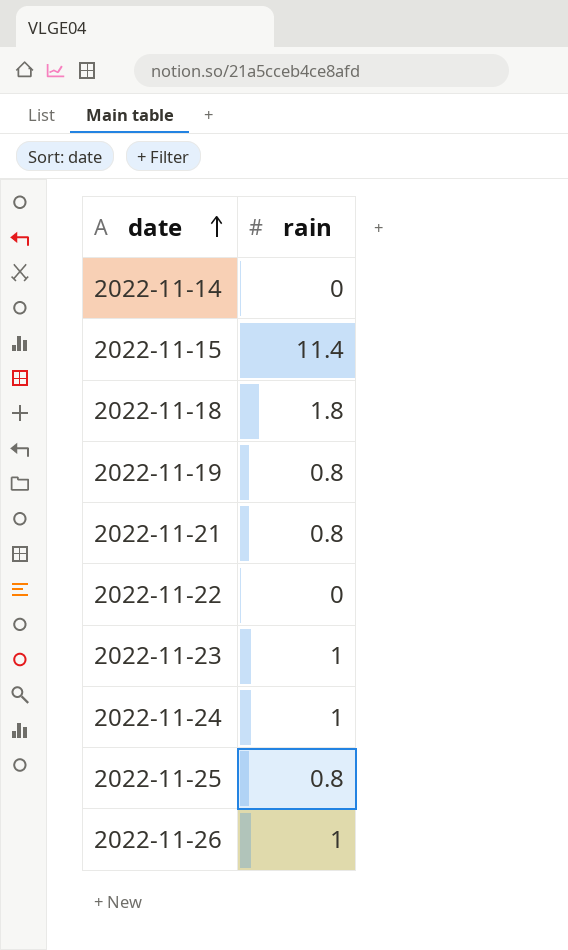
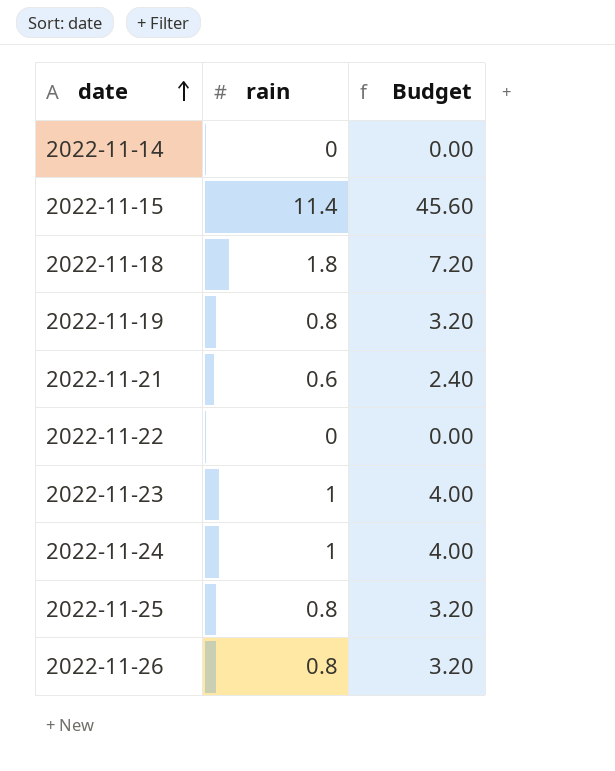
column Budget | formula: none -> [rain] * 4
2022-11-21 | rain: 0.8 -> 0.6
2022-11-26 | rain: 1 -> 0.8

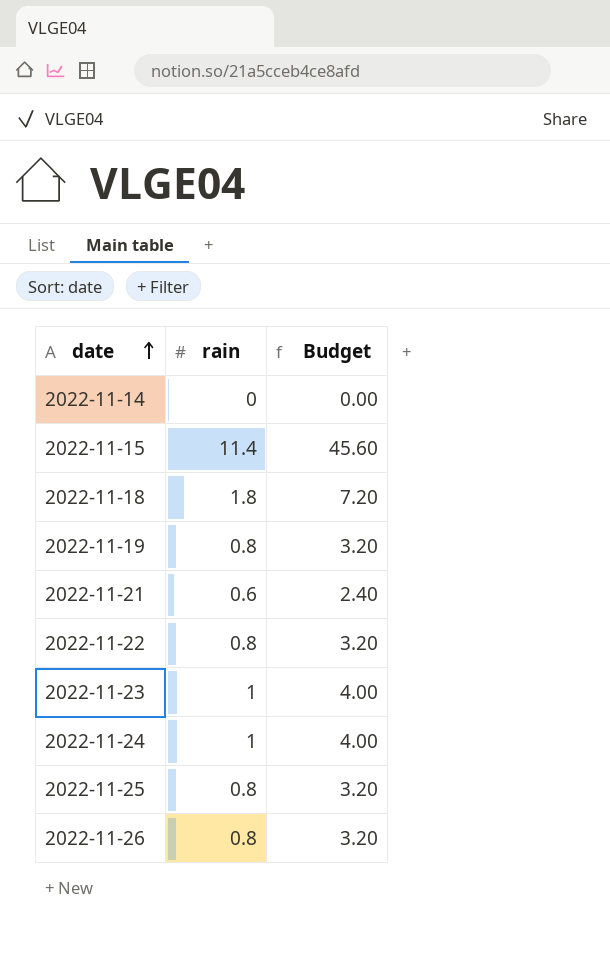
2022-11-22 | rain: 0 -> 0.8
2022-11-22 | Budget: 0.00 -> 3.20

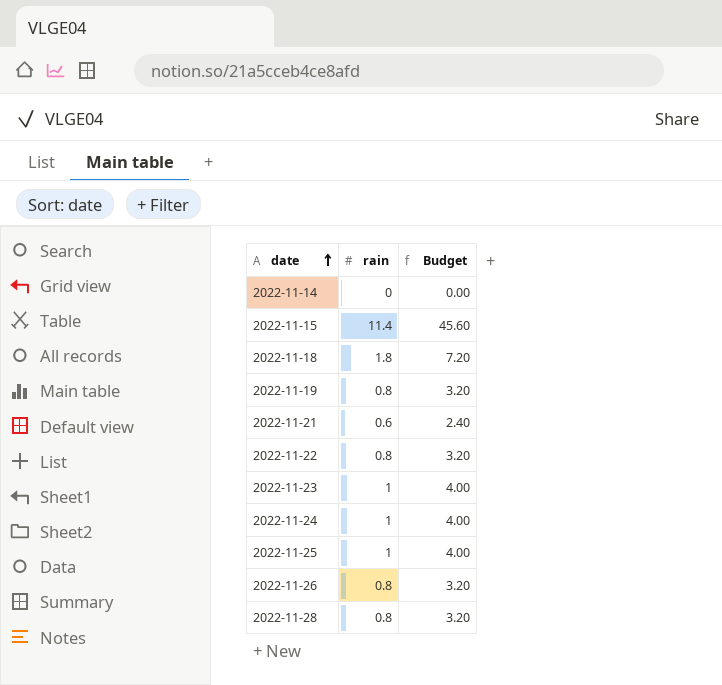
2022-11-25 | rain: 0.8 -> 1
2022-11-25 | Budget: 3.20 -> 4.00
row 2022-11-28: none -> 0.8 | 3.20

